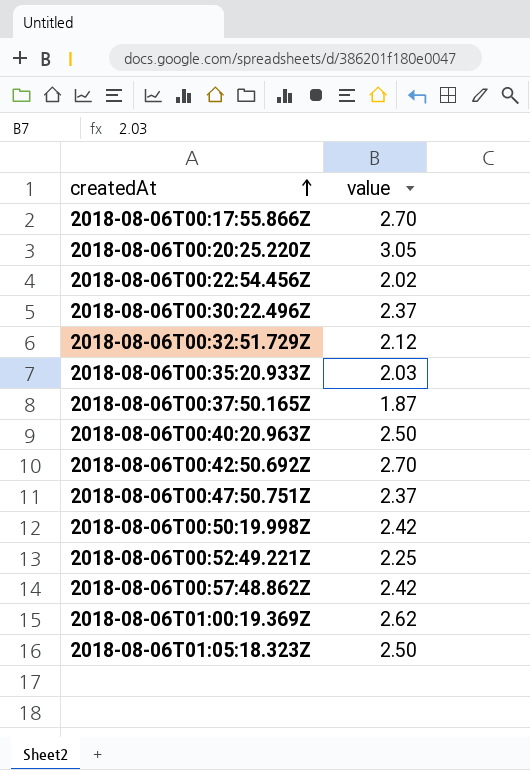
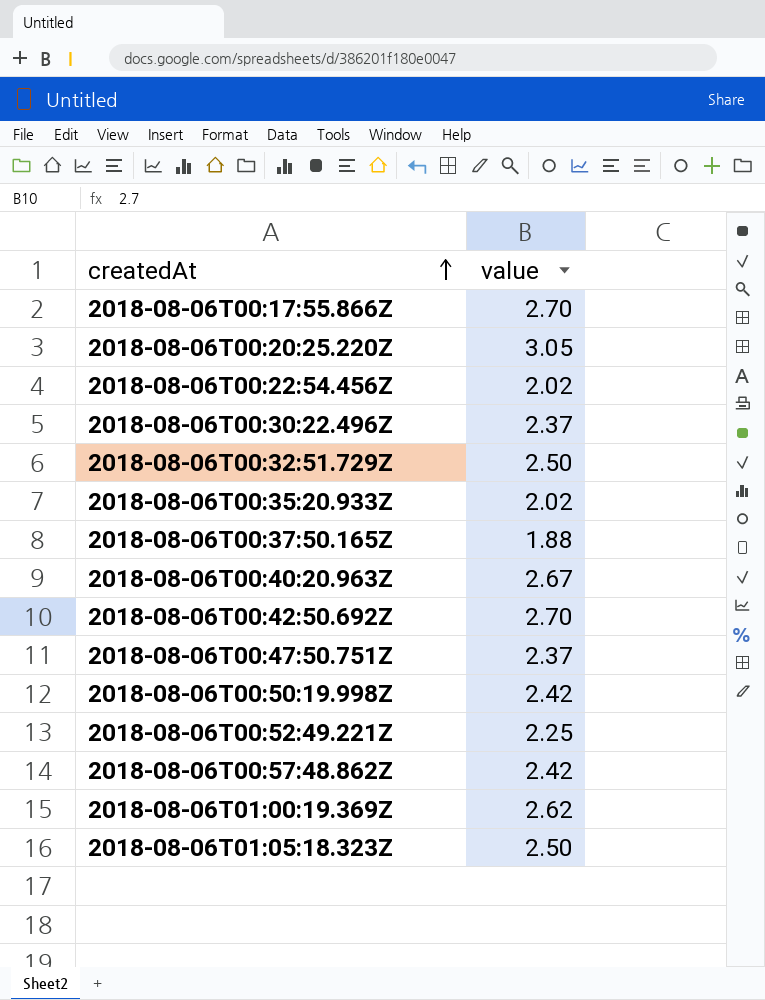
2018-08-06T00:32:51.729Z | value: 2.12 -> 2.50
2018-08-06T00:35:20.933Z | value: 2.03 -> 2.02
2018-08-06T00:37:50.165Z | value: 1.87 -> 1.88
2018-08-06T00:40:20.963Z | value: 2.50 -> 2.67

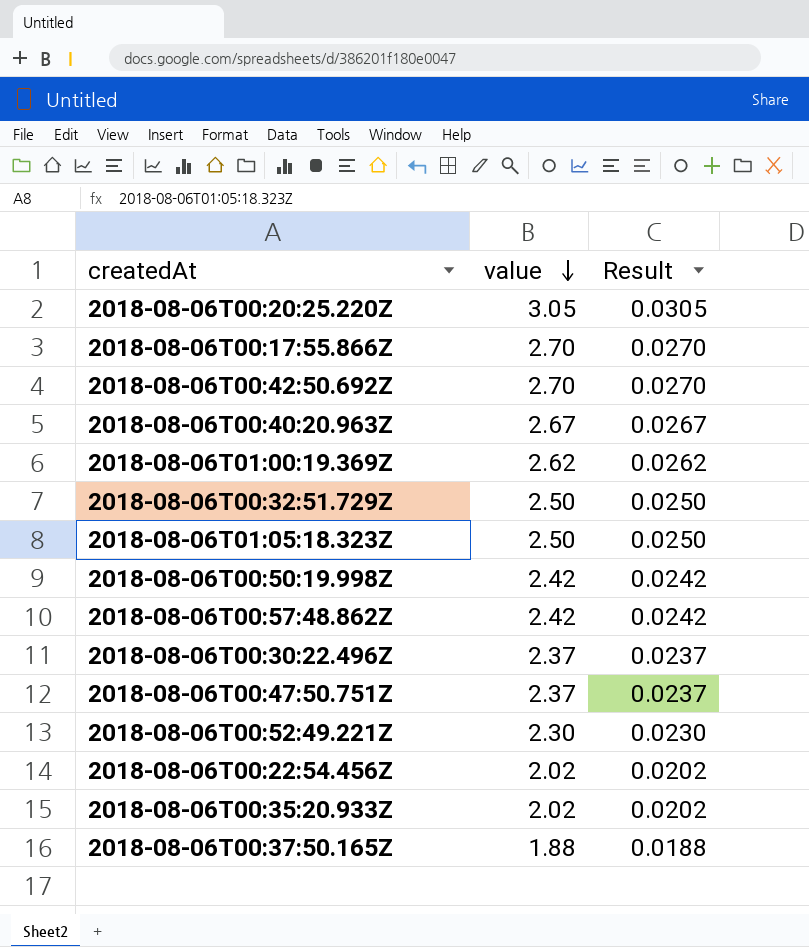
row order: createdAt ascending -> value descending
column Result | formula: none -> [value] * 0.01
2018-08-06T00:52:49.221Z | value: 2.25 -> 2.30

